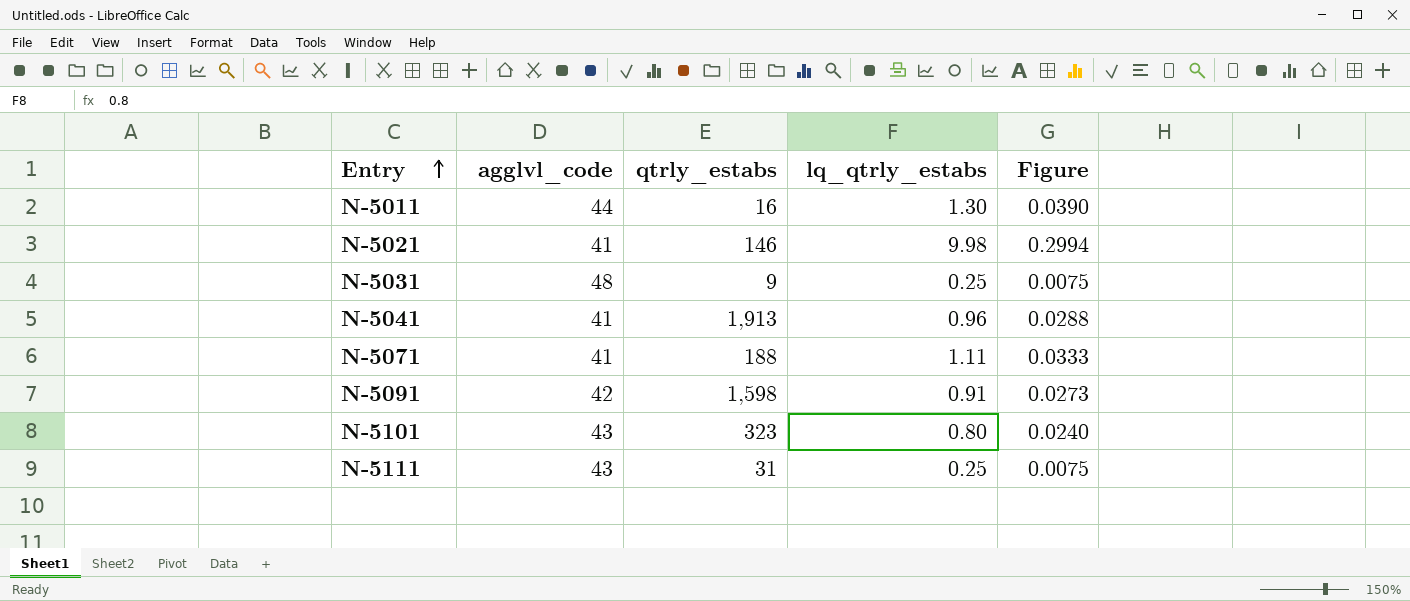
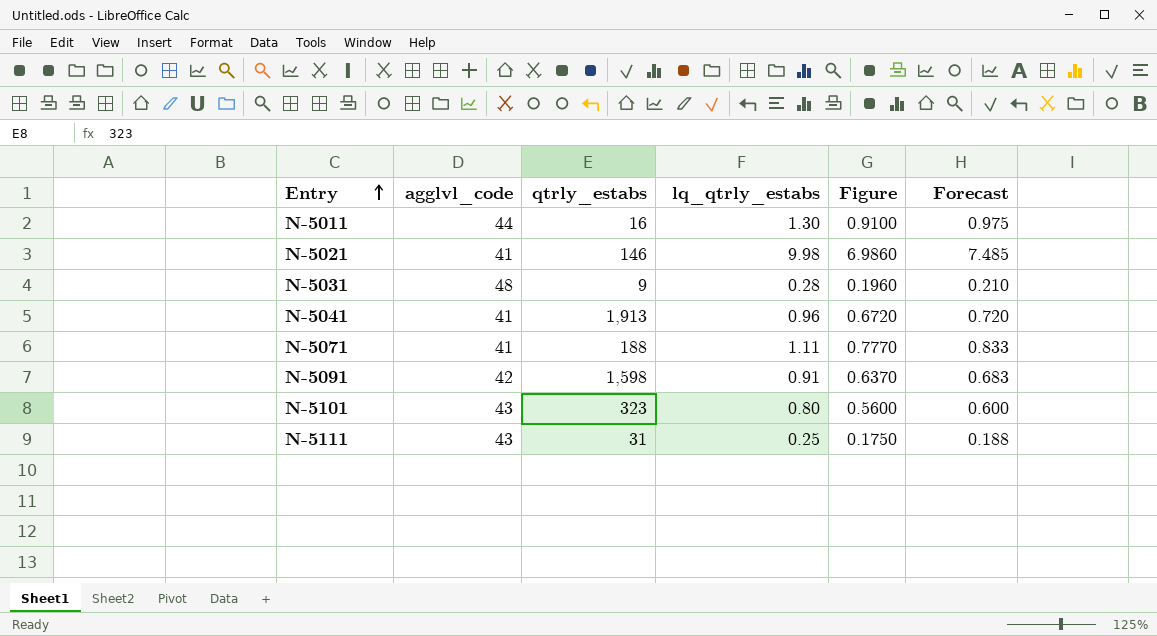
column Figure | formula: [lq_qtrly_estabs] * 0.03 -> [lq_qtrly_estabs] * 0.7
column Forecast | formula: none -> [lq_qtrly_estabs] * 0.75
N-5031 | lq_qtrly_estabs: 0.25 -> 0.28

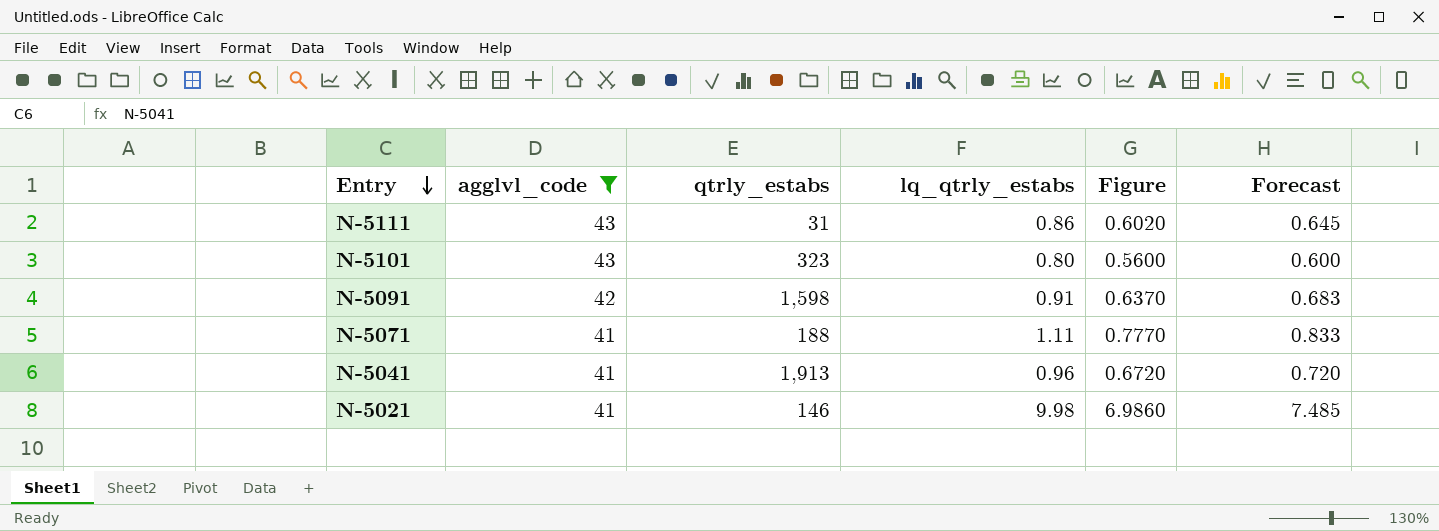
filter: none -> agglvl_code <= 43
row order: Entry ascending -> Entry descending
N-5111 | lq_qtrly_estabs: 0.25 -> 0.86
N-5111 | Figure: 0.1750 -> 0.6020
N-5111 | Forecast: 0.188 -> 0.645

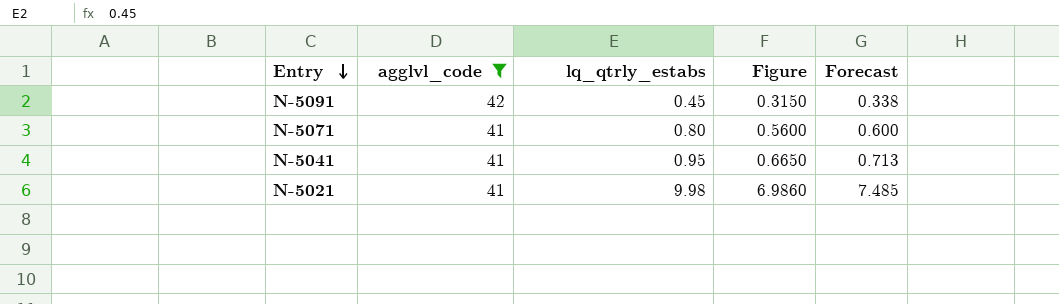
column qtrly_estabs | position: 3 -> none
row N-5111: 43 | 31 | 0.86 | 0.6020 | 0.645 -> none
row N-5101: 43 | 323 | 0.80 | 0.5600 | 0.600 -> none
N-5091 | lq_qtrly_estabs: 0.91 -> 0.45
N-5091 | Figure: 0.6370 -> 0.3150
N-5091 | Forecast: 0.683 -> 0.338
N-5071 | lq_qtrly_estabs: 1.11 -> 0.80
N-5071 | Figure: 0.7770 -> 0.5600
N-5071 | Forecast: 0.833 -> 0.600
N-5041 | lq_qtrly_estabs: 0.96 -> 0.95
N-5041 | Figure: 0.6720 -> 0.6650
N-5041 | Forecast: 0.720 -> 0.713

